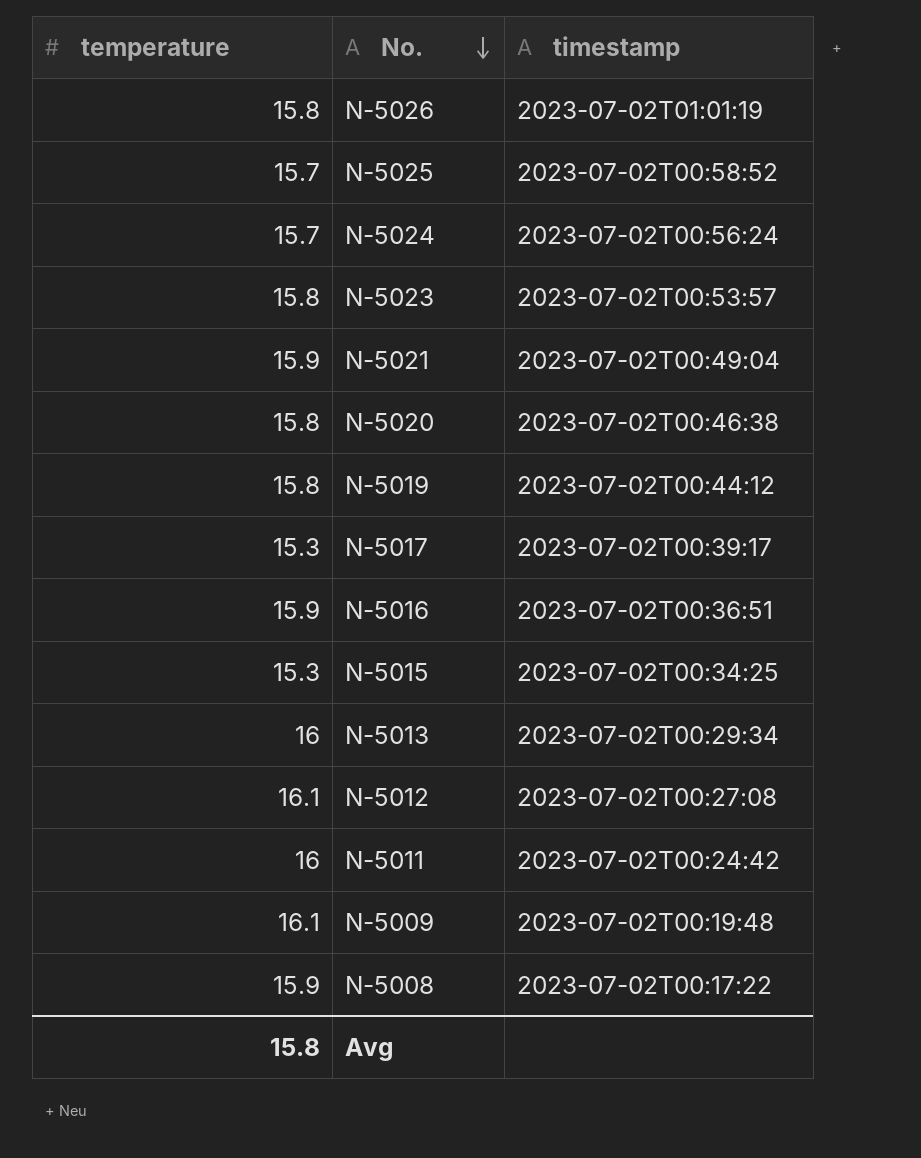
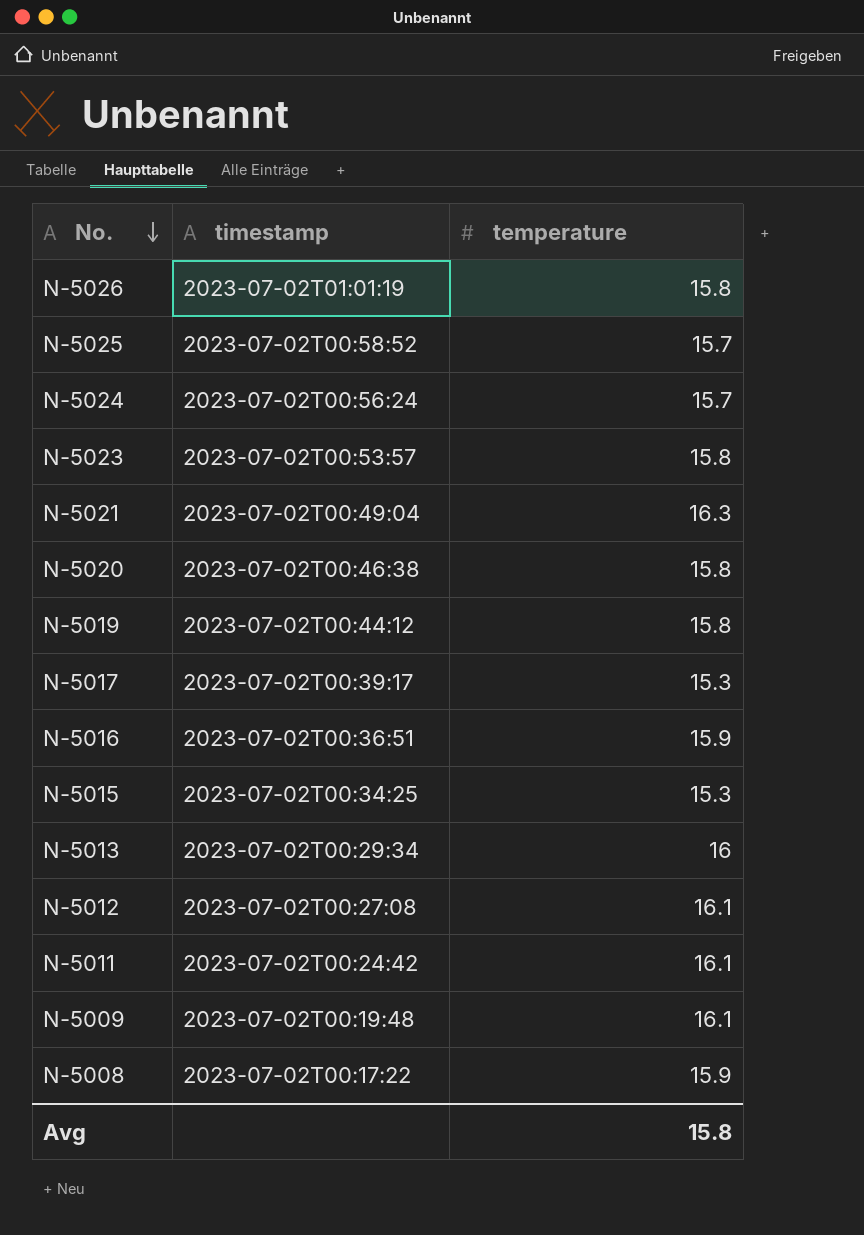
column temperature | position: 1 -> 3
N-5021 | temperature: 15.9 -> 16.3
N-5011 | temperature: 16 -> 16.1

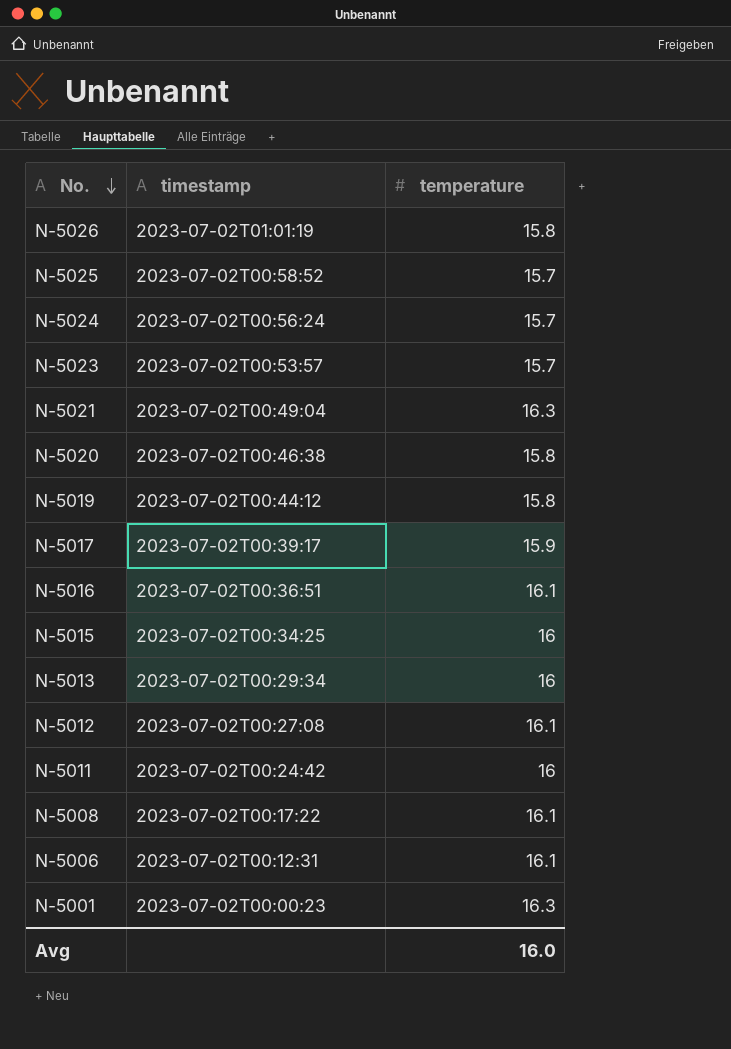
row N-5009: 2023-07-02T00:19:48 | 16.1 -> none
N-5023 | temperature: 15.8 -> 15.7
N-5017 | temperature: 15.3 -> 15.9
N-5016 | temperature: 15.9 -> 16.1
N-5015 | temperature: 15.3 -> 16
N-5011 | temperature: 16.1 -> 16
N-5008 | temperature: 15.9 -> 16.1
row N-5006: none -> 2023-07-02T00:12:31 | 16.1
row N-5001: none -> 2023-07-02T00:00:23 | 16.3
Avg | temperature: 15.8 -> 16.0

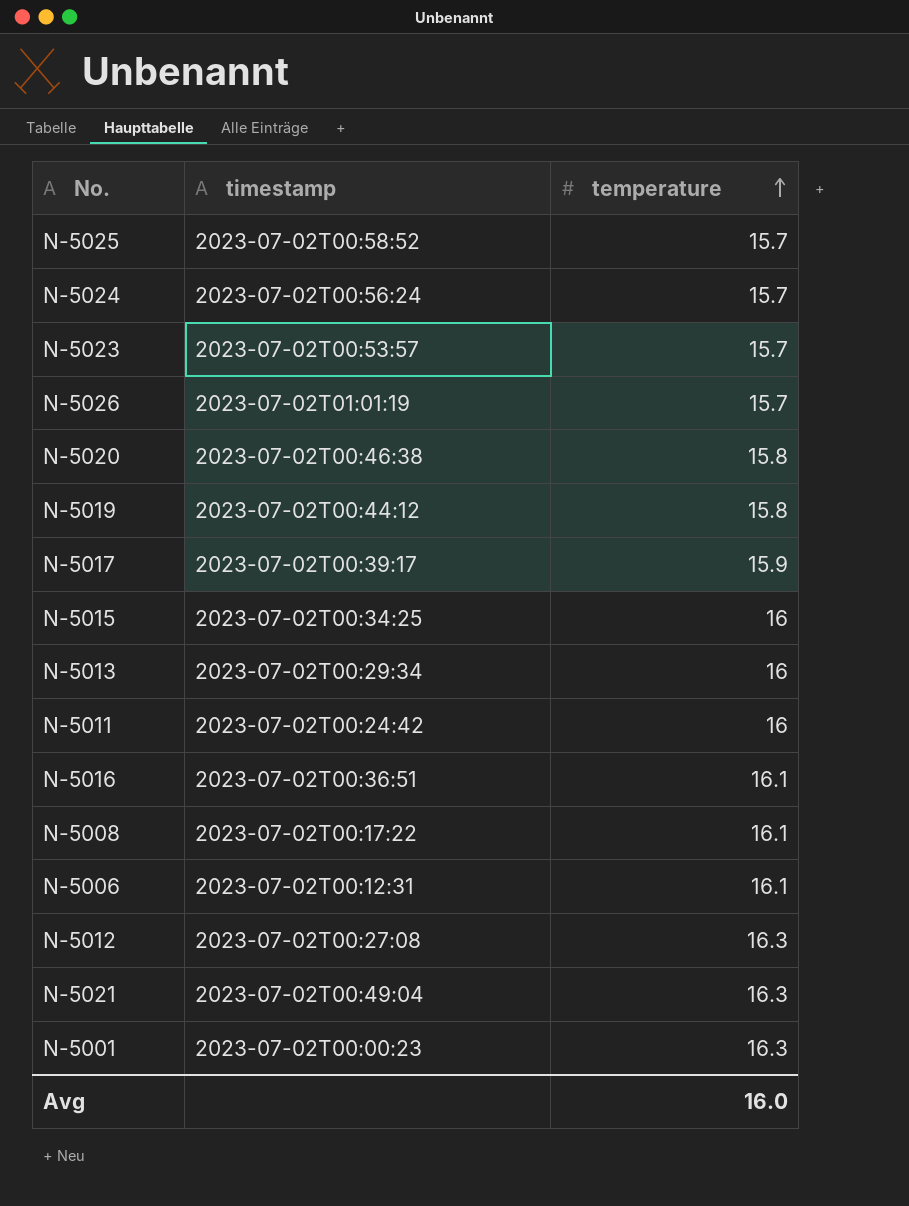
row order: No. descending -> temperature ascending
N-5026 | temperature: 15.8 -> 15.7
N-5012 | temperature: 16.1 -> 16.3

